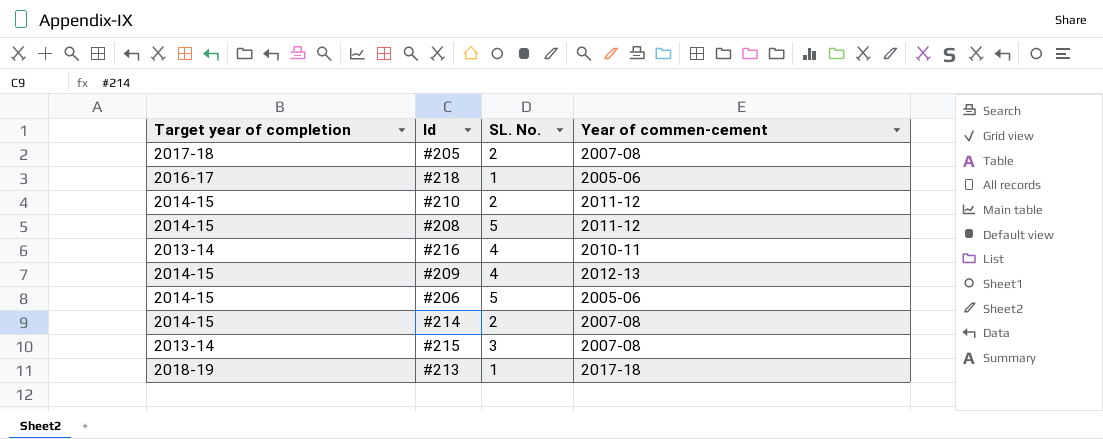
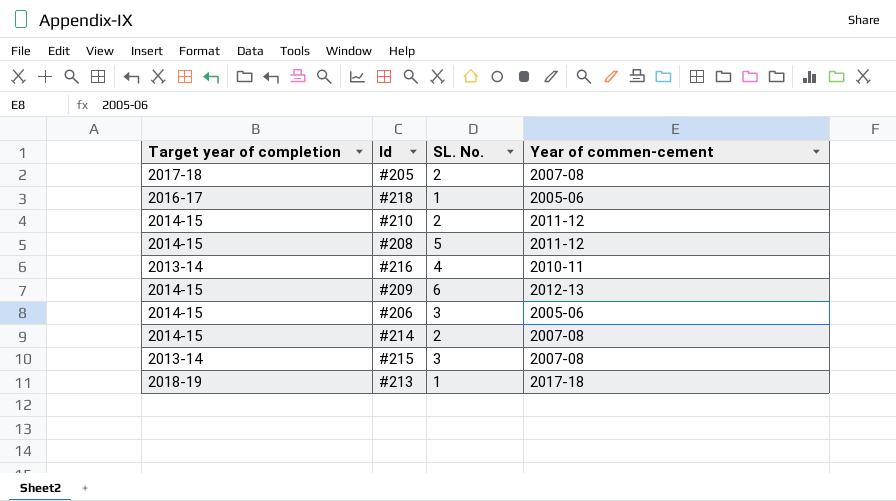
#209 | SL. No.: 4 -> 6
#206 | SL. No.: 5 -> 3

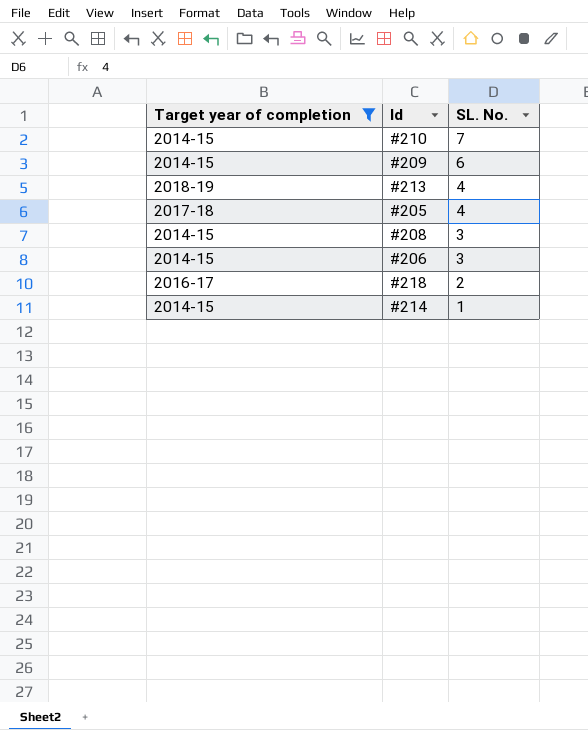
filter: none -> Target year of completion != 2013-14
row order: none -> SL. No. descending
column Year of commen-cement | position: 4 -> none
#210 | SL. No.: 2 -> 7
#213 | SL. No.: 1 -> 4
#205 | SL. No.: 2 -> 4
#208 | SL. No.: 5 -> 3
#218 | SL. No.: 1 -> 2
#214 | SL. No.: 2 -> 1

